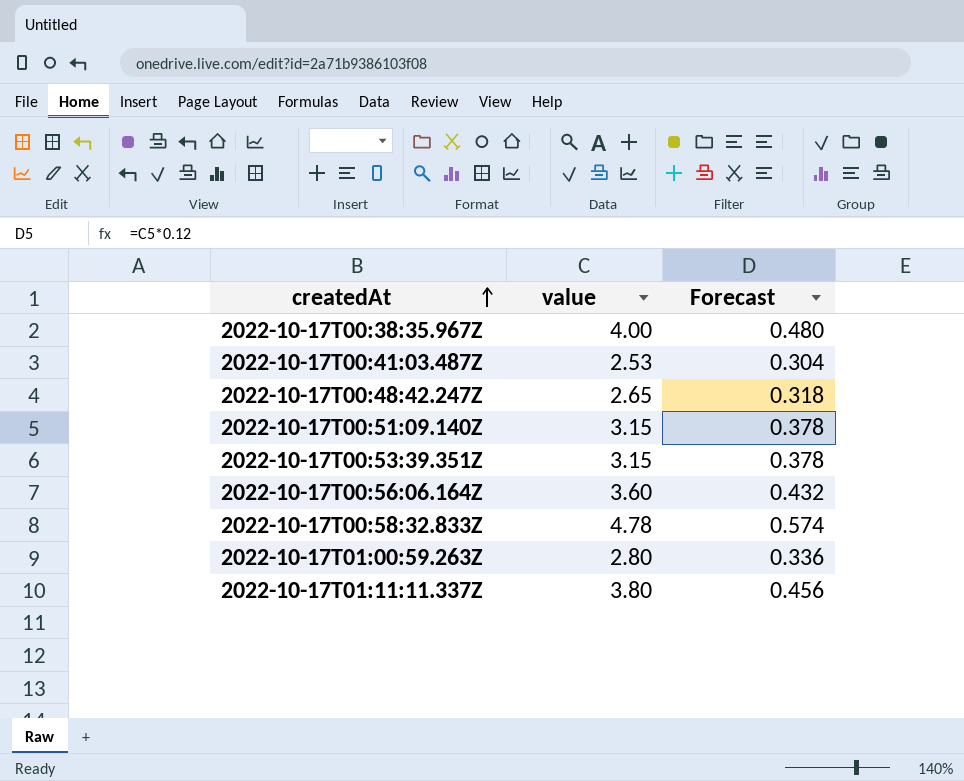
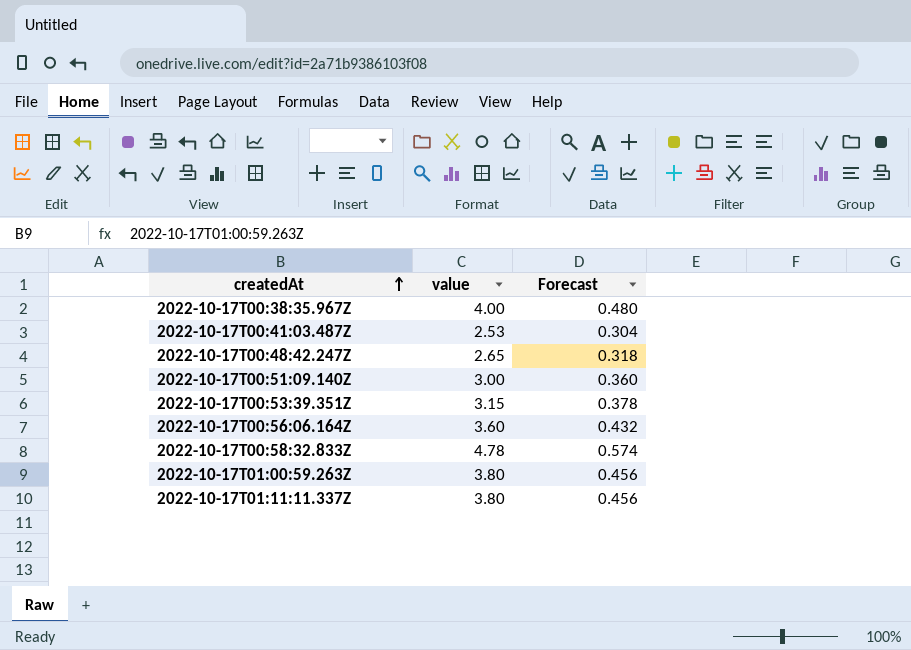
2022-10-17T00:51:09.140Z | value: 3.15 -> 3.00
2022-10-17T00:51:09.140Z | Forecast: 0.378 -> 0.360
2022-10-17T01:00:59.263Z | value: 2.80 -> 3.80
2022-10-17T01:00:59.263Z | Forecast: 0.336 -> 0.456

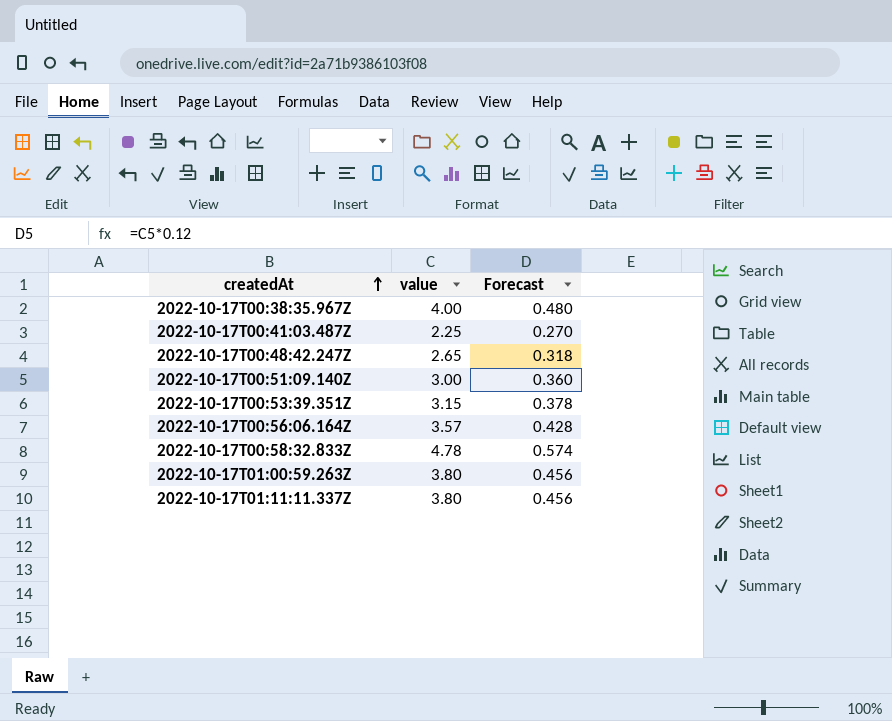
2022-10-17T00:41:03.487Z | value: 2.53 -> 2.25
2022-10-17T00:41:03.487Z | Forecast: 0.304 -> 0.270
2022-10-17T00:56:06.164Z | value: 3.60 -> 3.57
2022-10-17T00:56:06.164Z | Forecast: 0.432 -> 0.428

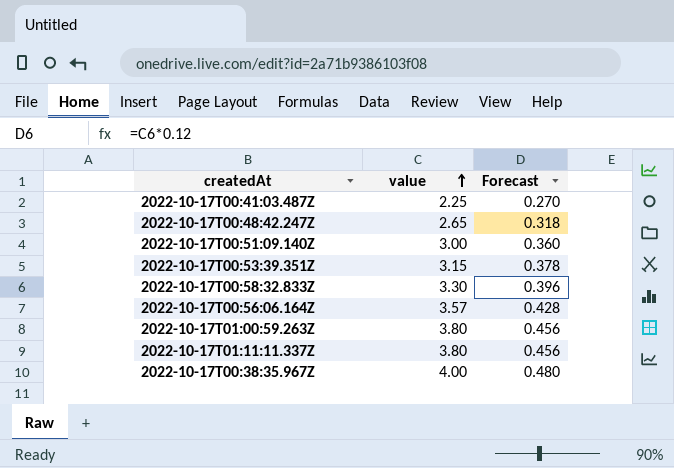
row order: createdAt ascending -> value ascending
2022-10-17T00:58:32.833Z | value: 4.78 -> 3.30
2022-10-17T00:58:32.833Z | Forecast: 0.574 -> 0.396

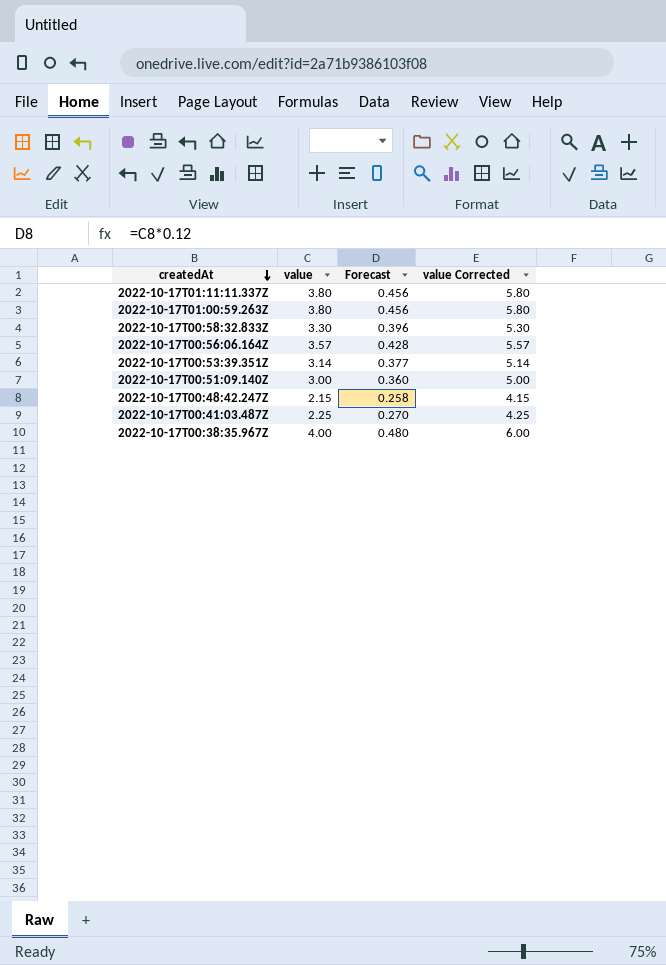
row order: value ascending -> createdAt descending
column value Corrected | formula: none -> [value] + 2
2022-10-17T00:53:39.351Z | value: 3.15 -> 3.14
2022-10-17T00:53:39.351Z | Forecast: 0.378 -> 0.377
2022-10-17T00:48:42.247Z | value: 2.65 -> 2.15
2022-10-17T00:48:42.247Z | Forecast: 0.318 -> 0.258

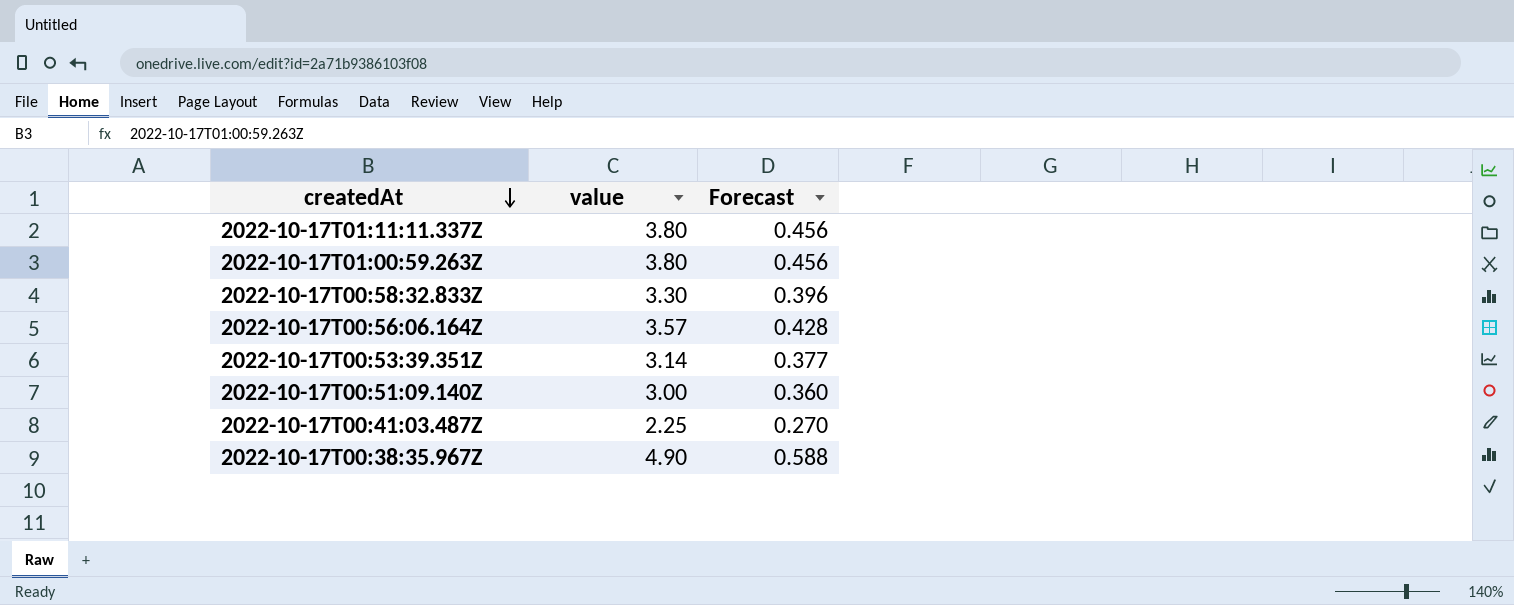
column value Corrected | formula: [value] + 2 -> none
row 2022-10-17T00:48:42.247Z: 2.15 | 0.258 | 4.15 -> none
2022-10-17T00:38:35.967Z | value: 4.00 -> 4.90
2022-10-17T00:38:35.967Z | Forecast: 0.480 -> 0.588

